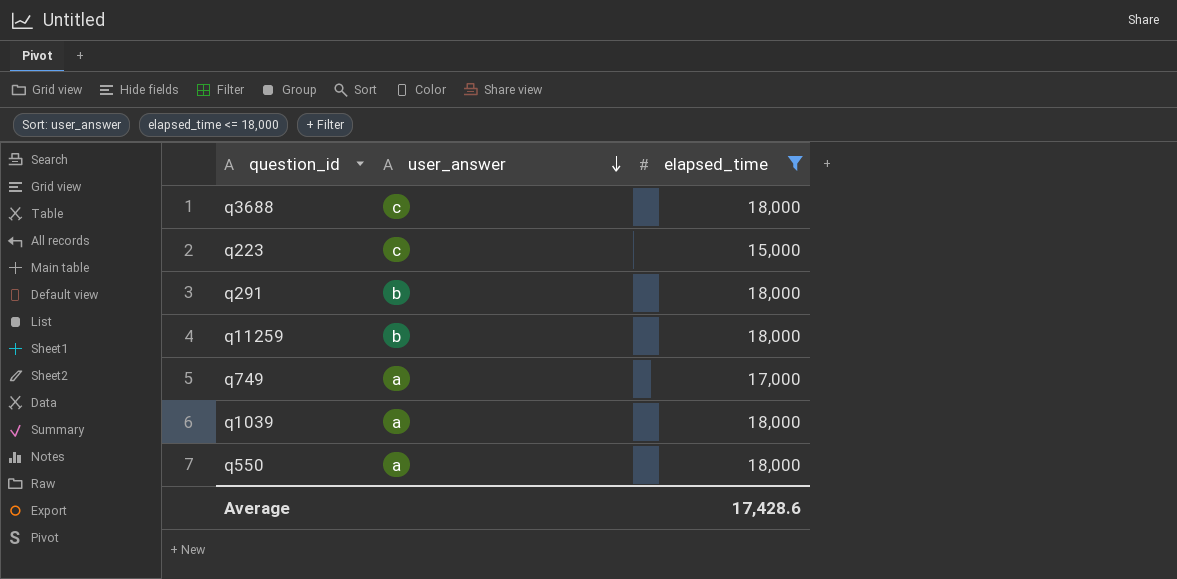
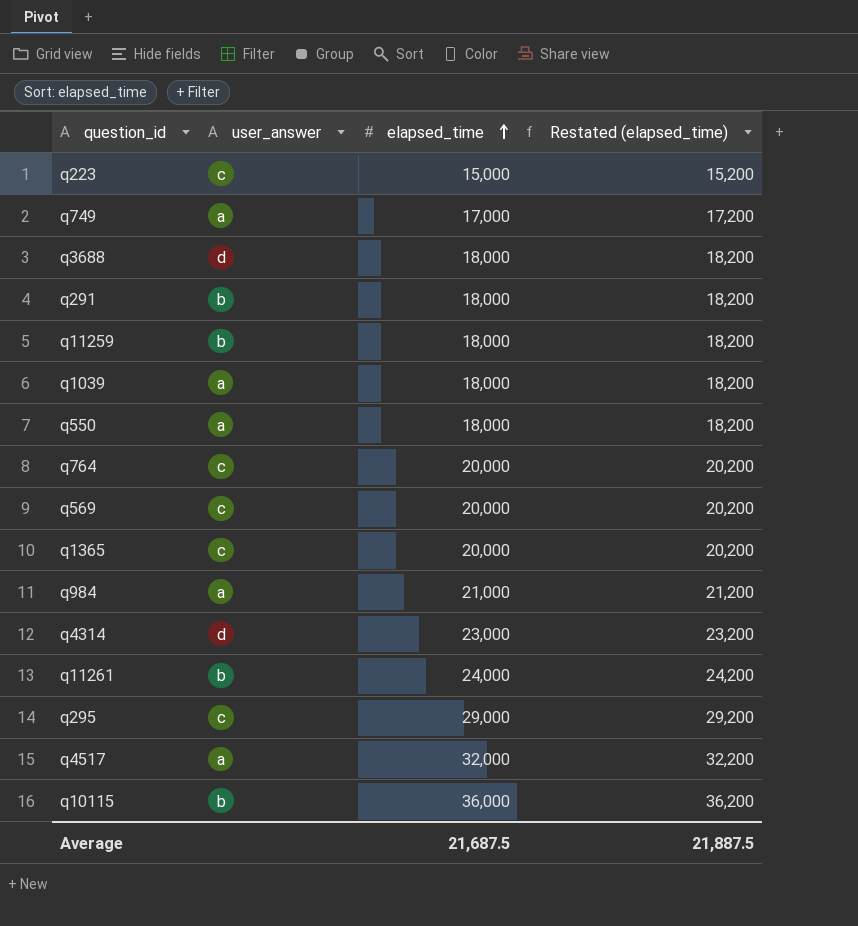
filter: elapsed_time <= 18,000 -> none
row order: user_answer descending -> elapsed_time ascending
column Restated (elapsed_time) | formula: none -> [elapsed_time] + 200
q3688 | user_answer: c -> d
Average | elapsed_time: 17,428.6 -> 21,687.5

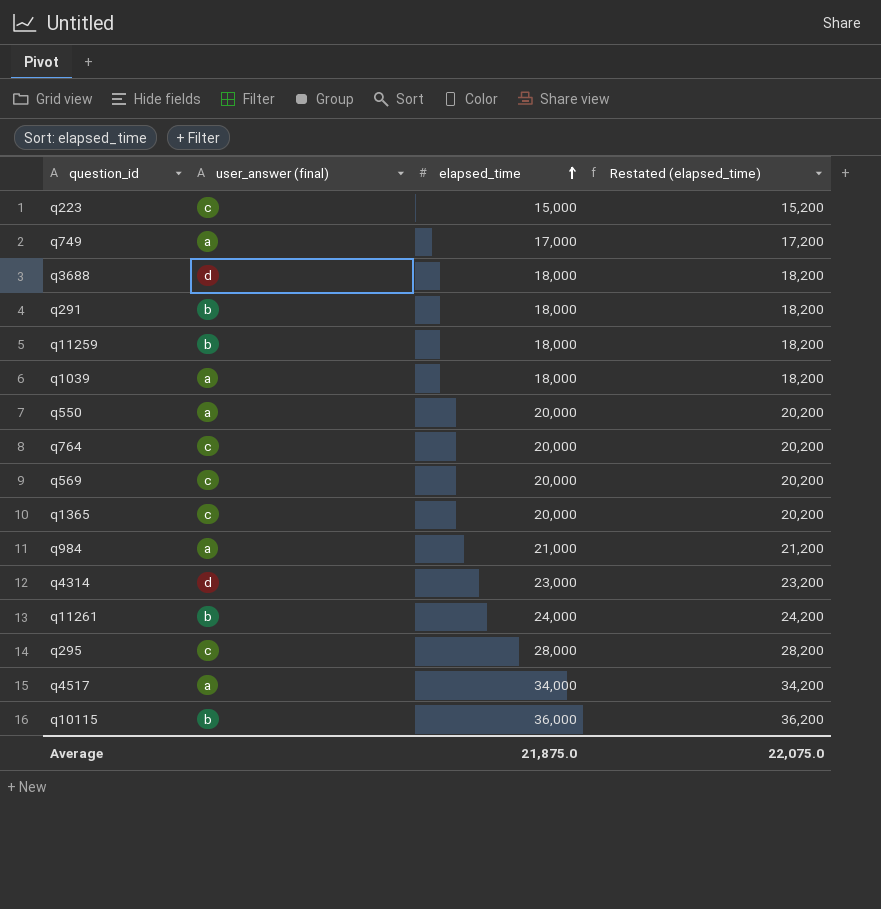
column name: user_answer -> user_answer (final)
q550 | elapsed_time: 18,000 -> 20,000
q550 | Restated (elapsed_time): 18,200 -> 20,200
q295 | elapsed_time: 29,000 -> 28,000
q295 | Restated (elapsed_time): 29,200 -> 28,200
q4517 | elapsed_time: 32,000 -> 34,000
q4517 | Restated (elapsed_time): 32,200 -> 34,200
Average | elapsed_time: 21,687.5 -> 21,875.0
Average | Restated (elapsed_time): 21,887.5 -> 22,075.0

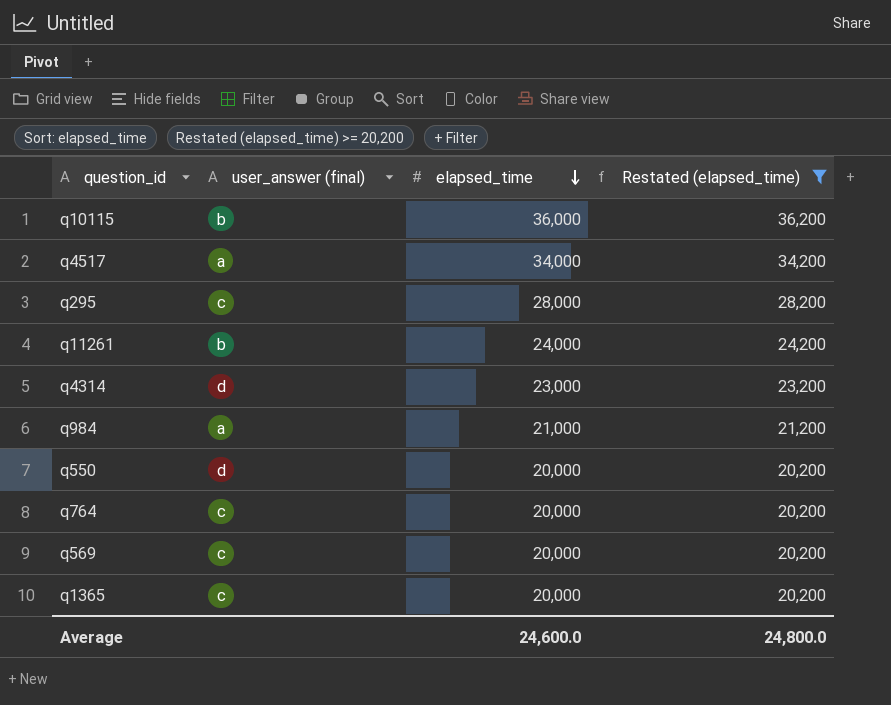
filter: none -> Restated (elapsed_time) >= 20,200
row order: elapsed_time ascending -> elapsed_time descending
q550 | user_answer (final): a -> d
Average | elapsed_time: 21,875.0 -> 24,600.0
Average | Restated (elapsed_time): 22,075.0 -> 24,800.0

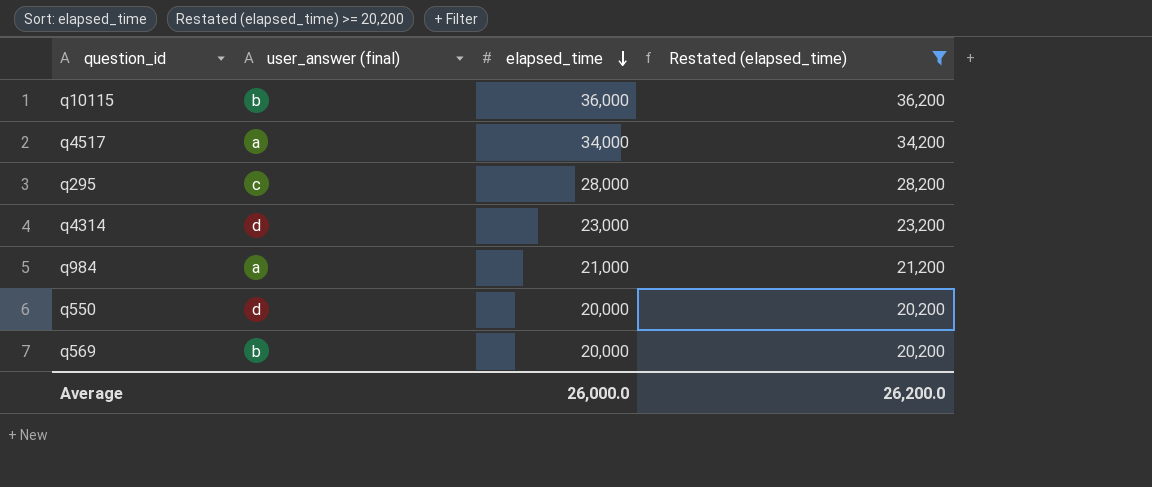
row q11261: b | 24,000 | 24,200 -> none
row q764: c | 20,000 | 20,200 -> none
row q1365: c | 20,000 | 20,200 -> none
q569 | user_answer (final): c -> b
Average | elapsed_time: 24,600.0 -> 26,000.0
Average | Restated (elapsed_time): 24,800.0 -> 26,200.0

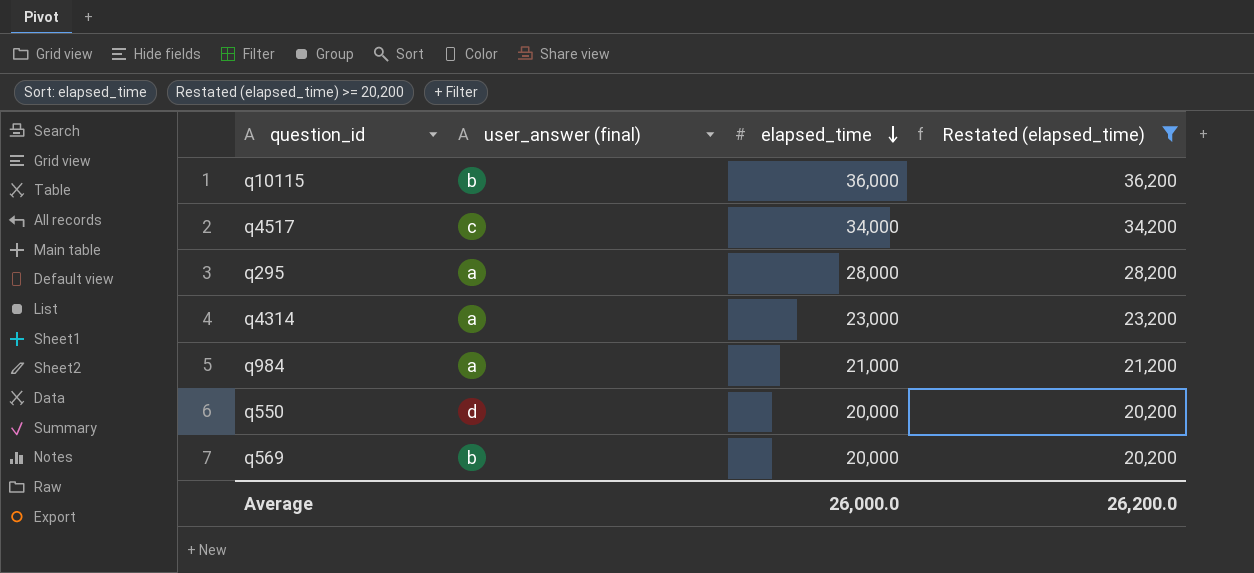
q4517 | user_answer (final): a -> c
q295 | user_answer (final): c -> a
q4314 | user_answer (final): d -> a

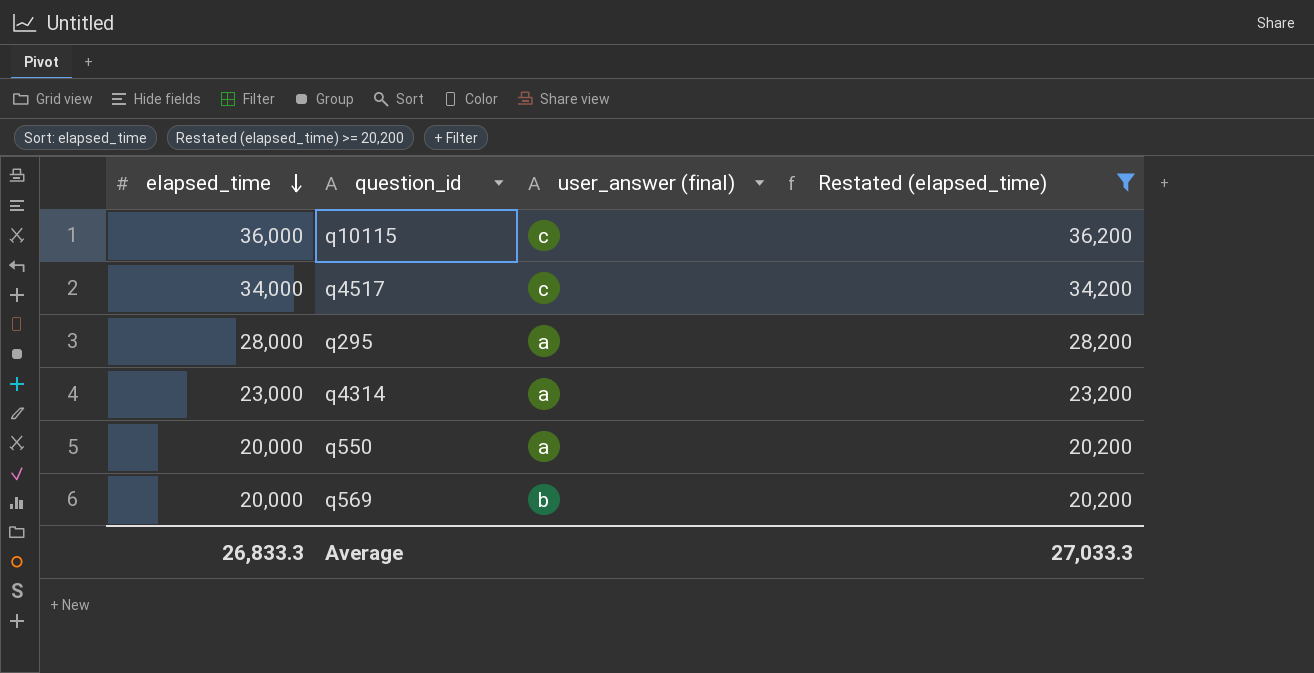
column elapsed_time | position: 3 -> 1
row q984: a | 21,000 | 21,200 -> none
q10115 | user_answer (final): b -> c
q550 | user_answer (final): d -> a
Average | elapsed_time: 26,000.0 -> 26,833.3
Average | Restated (elapsed_time): 26,200.0 -> 27,033.3

